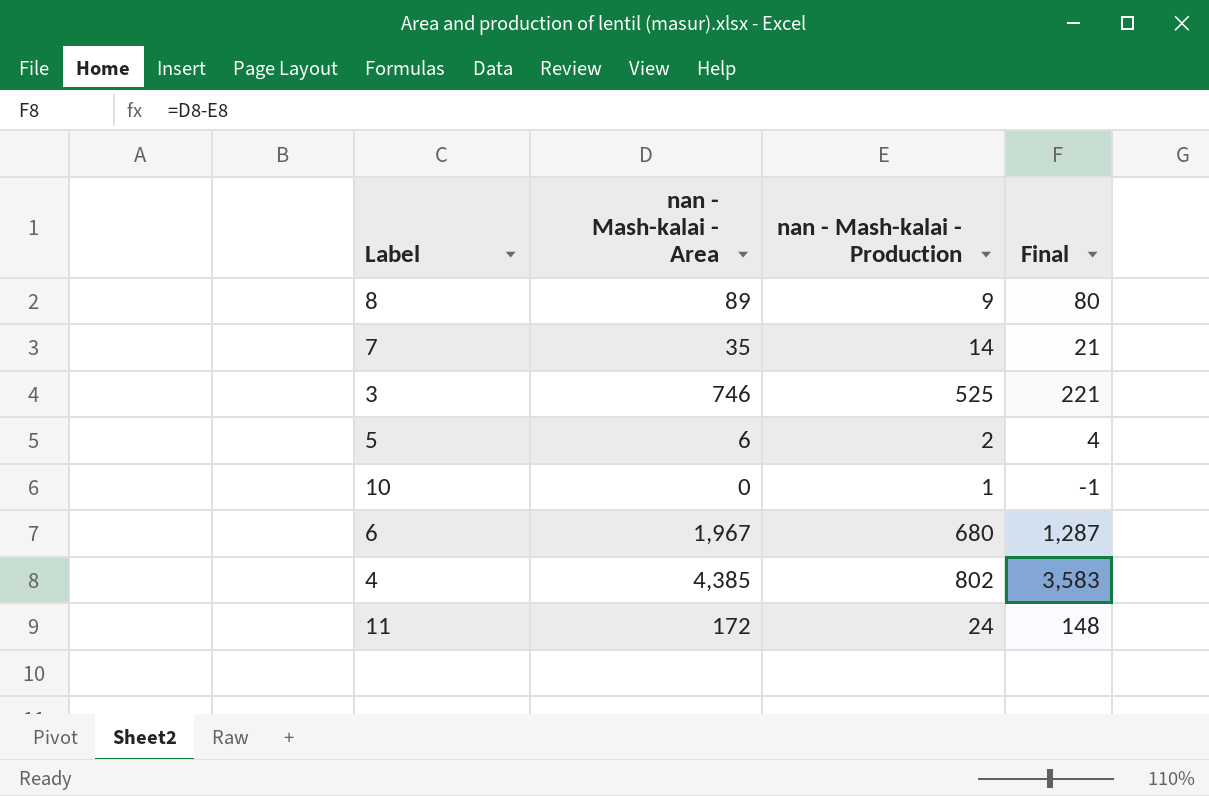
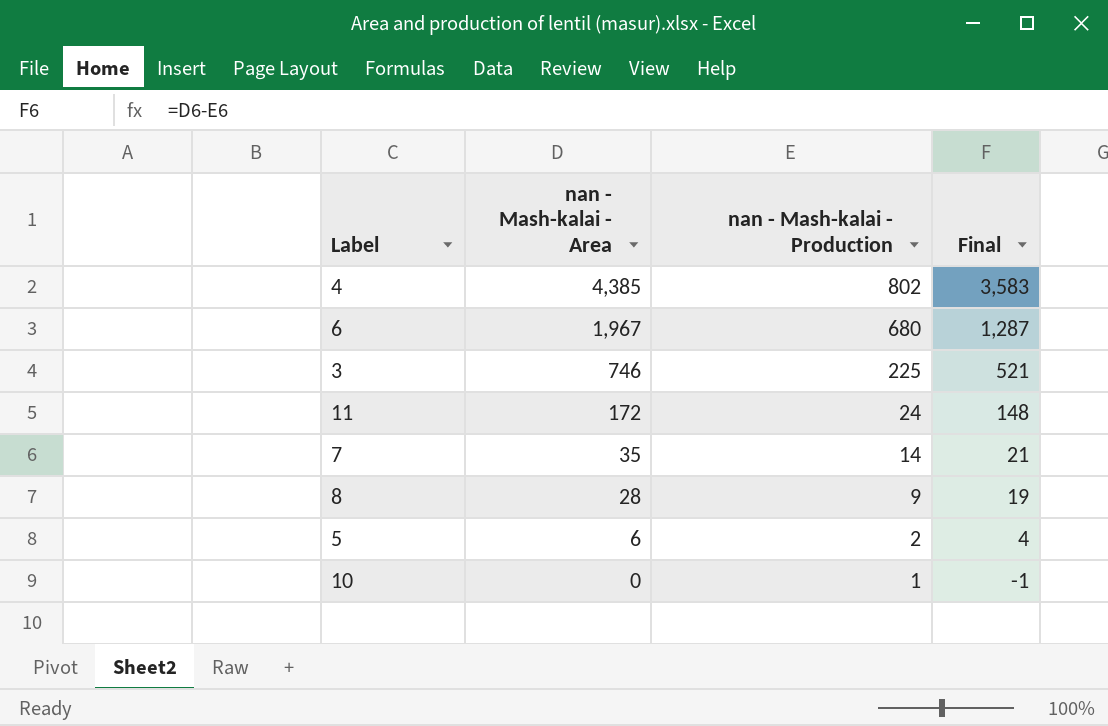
row order: none -> nan - Mash-kalai - Area descending
3 | nan - Mash-kalai - Production: 525 -> 225
3 | Final: 221 -> 521
8 | nan - Mash-kalai - Area: 89 -> 28
8 | Final: 80 -> 19

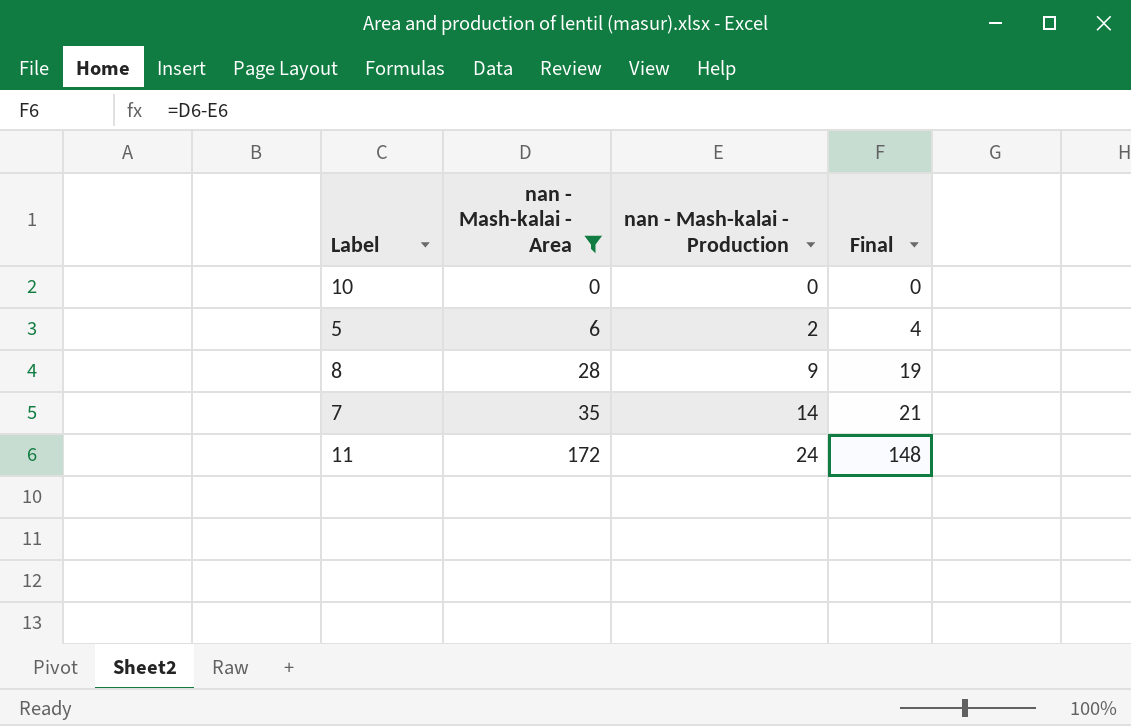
filter: none -> nan - Mash-kalai - Area <= 172
row order: nan - Mash-kalai - Area descending -> nan - Mash-kalai - Area ascending
10 | nan - Mash-kalai - Production: 1 -> 0
10 | Final: -1 -> 0

